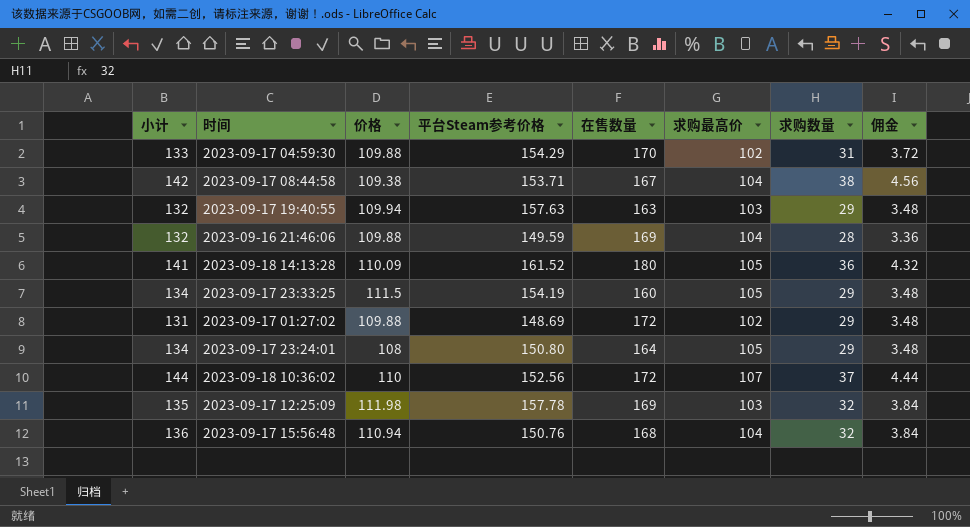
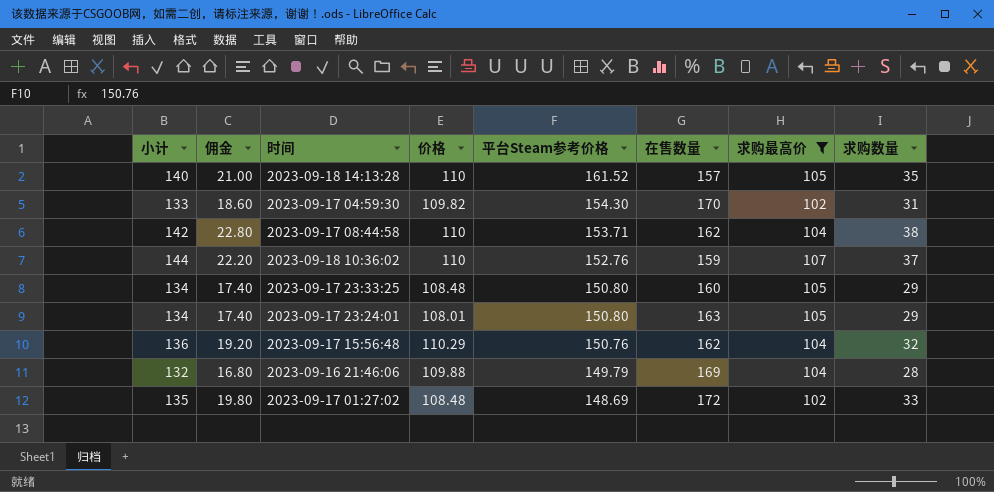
filter: none -> 求购最高价 != 103
row order: none -> 平台Steam参考价格 descending
column 佣金 | formula: [求购数量] * 0.12 -> [求购数量] * 0.6
column 佣金 | position: 8 -> 2
2023-09-18 14:13:28 | 小计: 141 -> 140
2023-09-18 14:13:28 | 价格: 110.09 -> 110
2023-09-18 14:13:28 | 在售数量: 180 -> 157
2023-09-18 14:13:28 | 求购数量: 36 -> 35
2023-09-17 04:59:30 | 价格: 109.88 -> 109.82
2023-09-17 04:59:30 | 平台Steam参考价格: 154.29 -> 154.30
2023-09-17 08:44:58 | 价格: 109.38 -> 110
2023-09-17 08:44:58 | 在售数量: 167 -> 162
2023-09-18 10:36:02 | 平台Steam参考价格: 152.56 -> 152.76
2023-09-18 10:36:02 | 在售数量: 172 -> 159
2023-09-17 23:33:25 | 价格: 111.5 -> 108.48
2023-09-17 23:33:25 | 平台Steam参考价格: 154.19 -> 150.80
2023-09-17 23:24:01 | 价格: 108 -> 108.01
2023-09-17 23:24:01 | 在售数量: 164 -> 163
2023-09-17 15:56:48 | 价格: 110.94 -> 110.29
2023-09-17 15:56:48 | 在售数量: 168 -> 162
2023-09-16 21:46:06 | 平台Steam参考价格: 149.59 -> 149.79
2023-09-17 01:27:02 | 小计: 131 -> 135
2023-09-17 01:27:02 | 价格: 109.88 -> 108.48
2023-09-17 01:27:02 | 求购数量: 29 -> 33

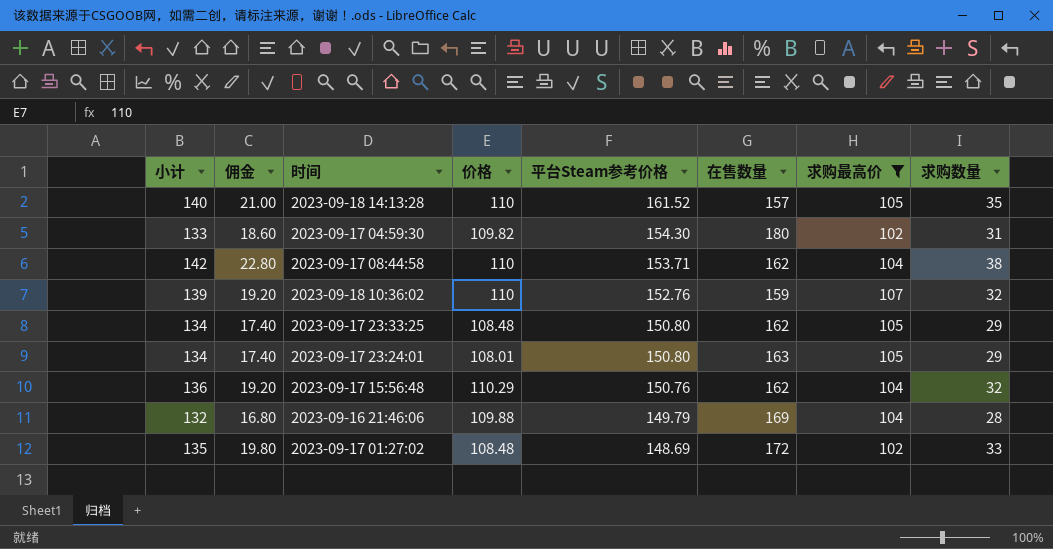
2023-09-17 04:59:30 | 在售数量: 170 -> 180
2023-09-18 10:36:02 | 小计: 144 -> 139
2023-09-18 10:36:02 | 佣金: 22.20 -> 19.20
2023-09-18 10:36:02 | 求购数量: 37 -> 32
2023-09-17 23:33:25 | 在售数量: 160 -> 162

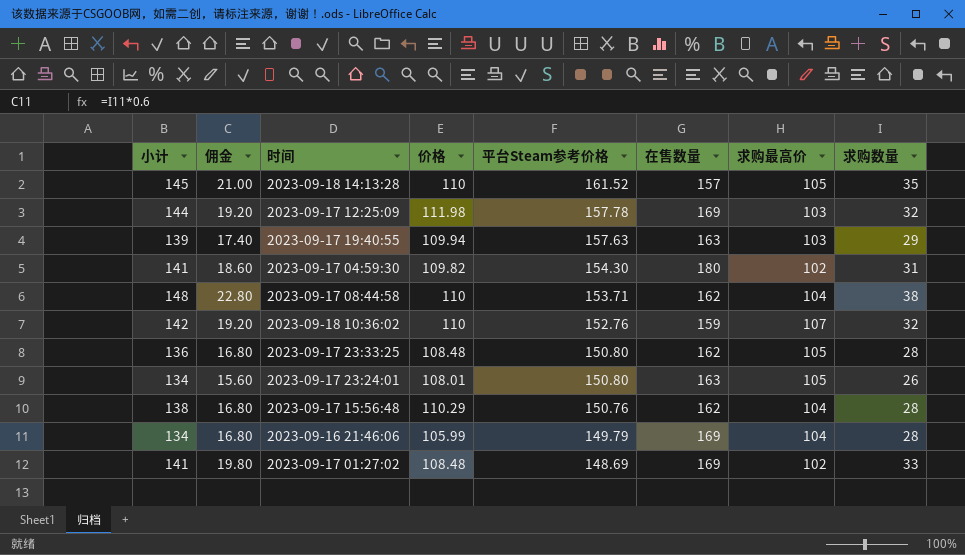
filter: 求购最高价 != 103 -> none
column 小计 | formula: [求购最高价] + [求购数量] -> [价格] + [求购数量]
2023-09-17 23:33:25 | 佣金: 17.40 -> 16.80
2023-09-17 23:33:25 | 求购数量: 29 -> 28
2023-09-17 23:24:01 | 佣金: 17.40 -> 15.60
2023-09-17 23:24:01 | 求购数量: 29 -> 26
2023-09-17 15:56:48 | 佣金: 19.20 -> 16.80
2023-09-17 15:56:48 | 求购数量: 32 -> 28
2023-09-16 21:46:06 | 价格: 109.88 -> 105.99
2023-09-17 01:27:02 | 在售数量: 172 -> 169

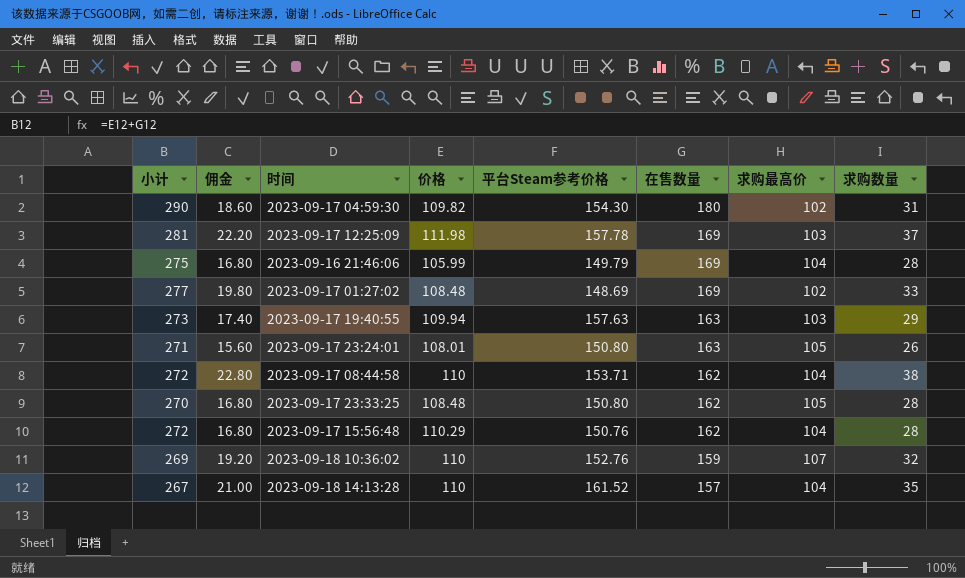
row order: 平台Steam参考价格 descending -> 在售数量 descending
column 小计 | formula: [价格] + [求购数量] -> [价格] + [在售数量]
2023-09-17 12:25:09 | 佣金: 19.20 -> 22.20
2023-09-17 12:25:09 | 求购数量: 32 -> 37
2023-09-18 14:13:28 | 求购最高价: 105 -> 104

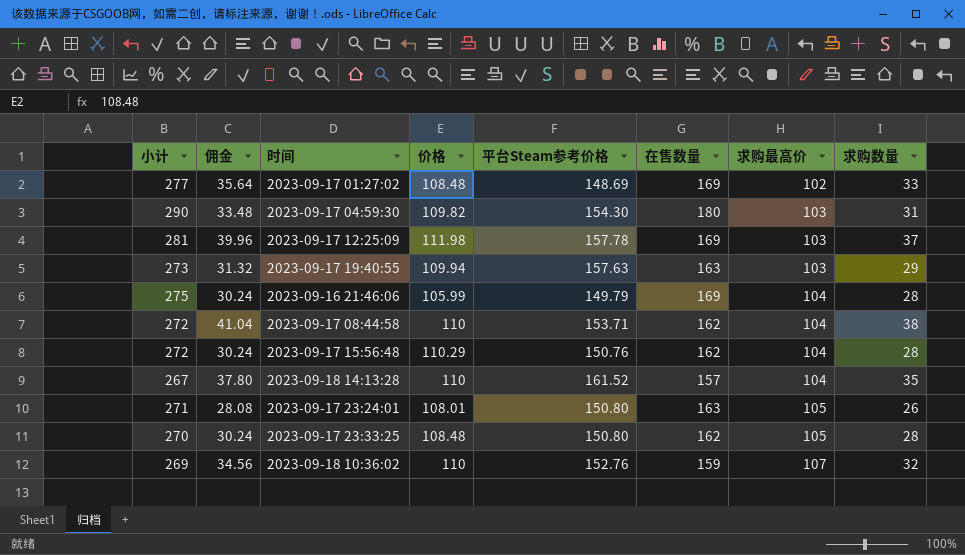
row order: 在售数量 descending -> 求购最高价 ascending
column 佣金 | formula: [求购数量] * 0.6 -> [求购数量] * 1.08
2023-09-17 04:59:30 | 求购最高价: 102 -> 103

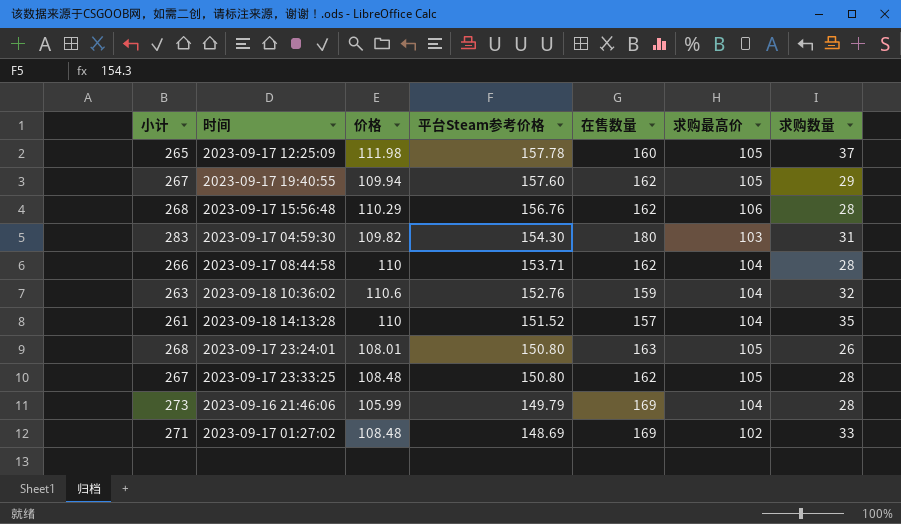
row order: 求购最高价 ascending -> 平台Steam参考价格 descending
column 佣金 | formula: [求购数量] * 1.08 -> none
column 小计 | formula: [价格] + [在售数量] -> [在售数量] + [求购最高价]
2023-09-17 12:25:09 | 在售数量: 169 -> 160
2023-09-17 12:25:09 | 求购最高价: 103 -> 105
2023-09-17 19:40:55 | 平台Steam参考价格: 157.63 -> 157.60
2023-09-17 19:40:55 | 在售数量: 163 -> 162
2023-09-17 19:40:55 | 求购最高价: 103 -> 105
2023-09-17 15:56:48 | 平台Steam参考价格: 150.76 -> 156.76
2023-09-17 15:56:48 | 求购最高价: 104 -> 106
2023-09-17 08:44:58 | 求购数量: 38 -> 28
2023-09-18 10:36:02 | 价格: 110 -> 110.6
2023-09-18 10:36:02 | 求购最高价: 107 -> 104
2023-09-18 14:13:28 | 平台Steam参考价格: 161.52 -> 151.52

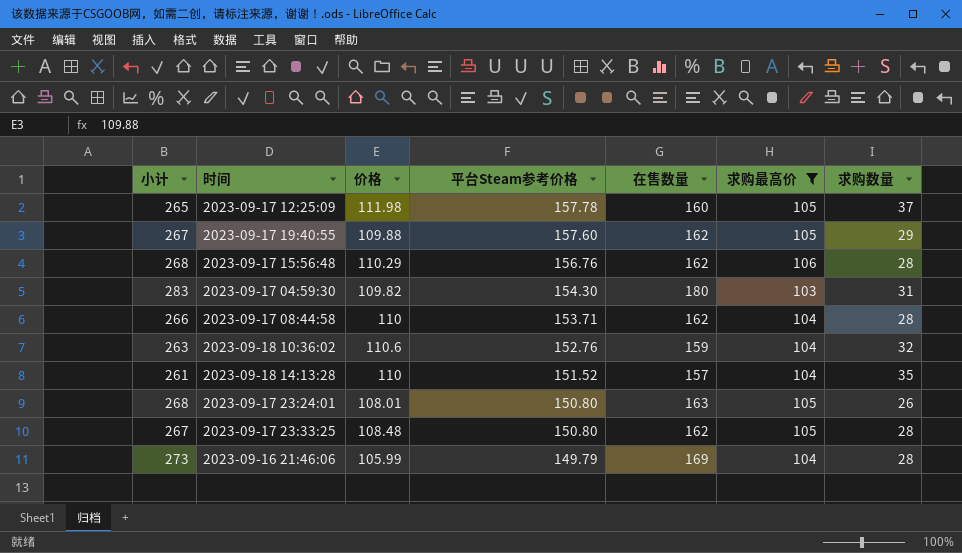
filter: none -> 求购最高价 != 102
2023-09-17 19:40:55 | 价格: 109.94 -> 109.88

